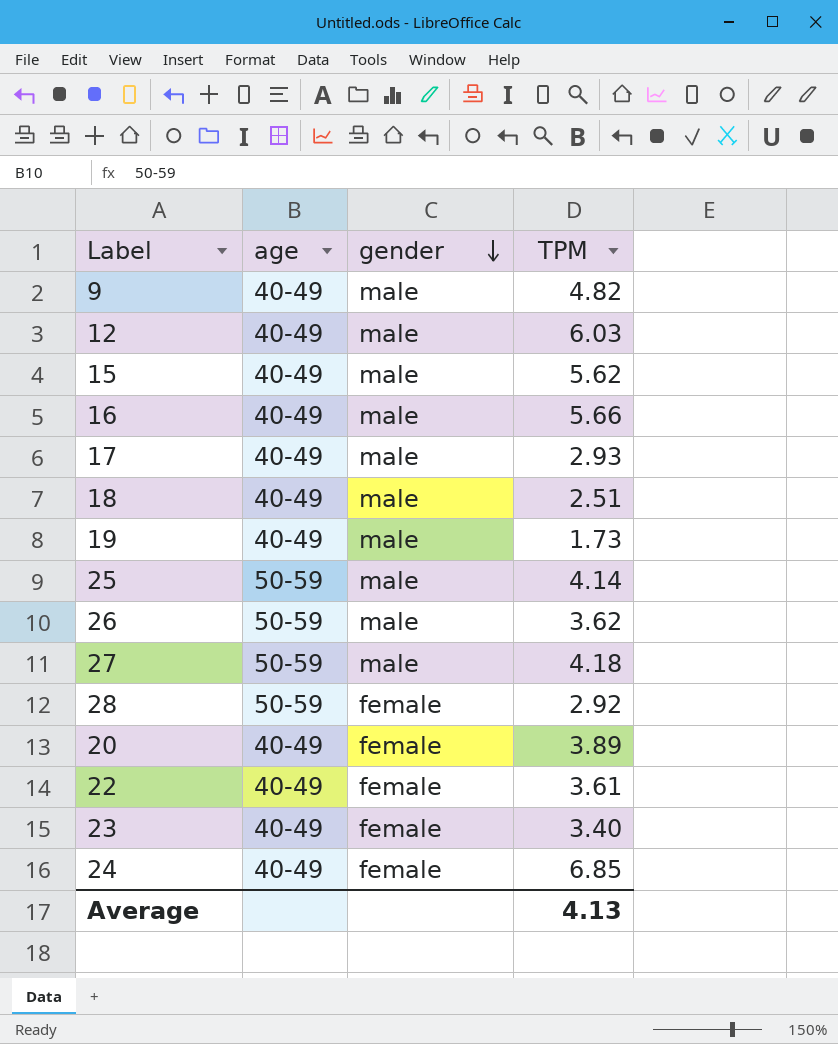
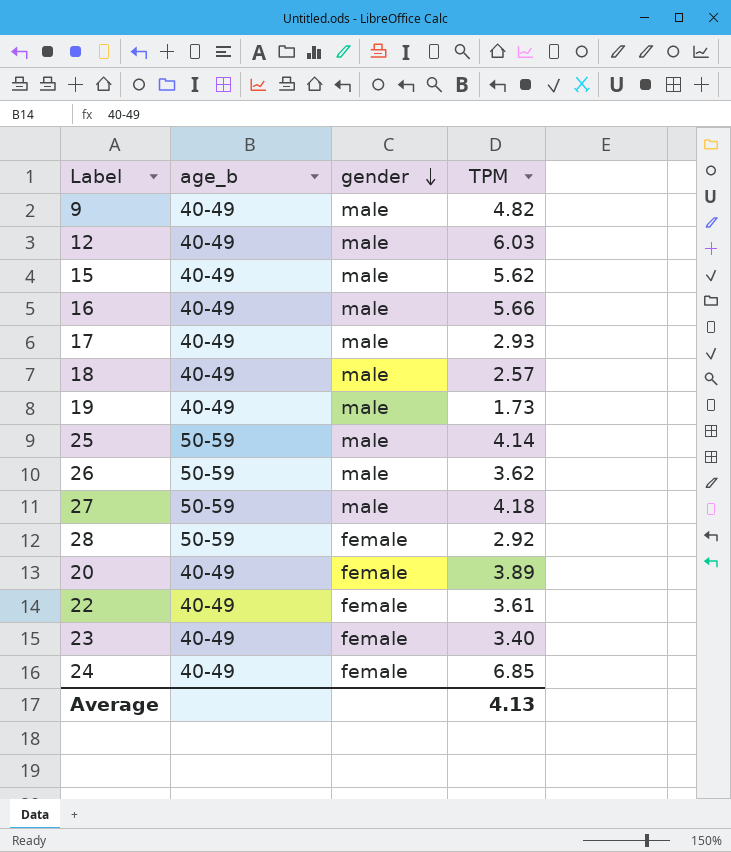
column name: age -> age_b
18 | TPM: 2.51 -> 2.57

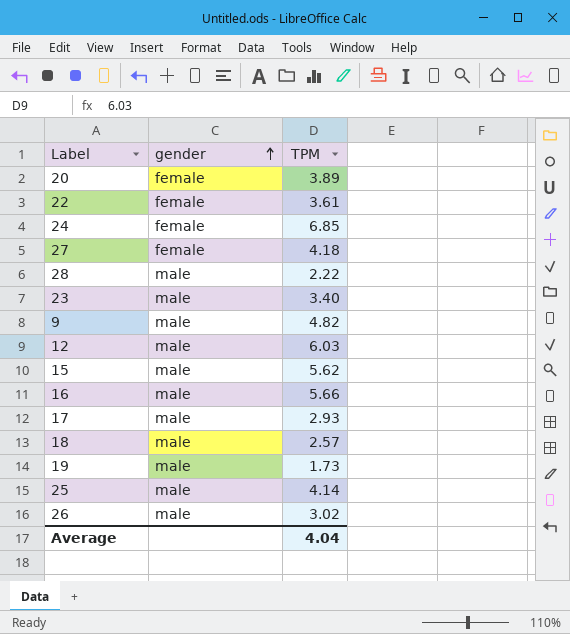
row order: gender descending -> gender ascending
column age_b | position: 2 -> none
27 | gender: male -> female
28 | gender: female -> male
28 | TPM: 2.92 -> 2.22
23 | gender: female -> male
26 | TPM: 3.62 -> 3.02
Average | TPM: 4.13 -> 4.04

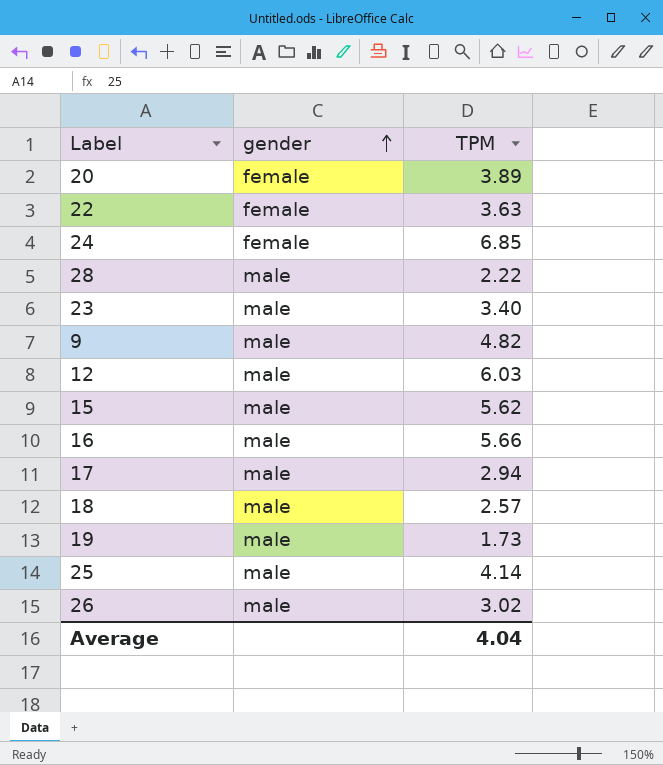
row 27: female | 4.18 -> none
22 | TPM: 3.61 -> 3.63
17 | TPM: 2.93 -> 2.94

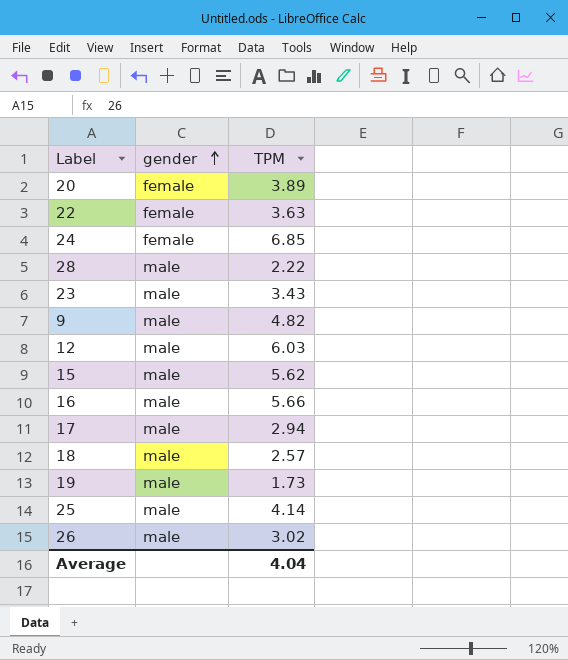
23 | TPM: 3.40 -> 3.43

